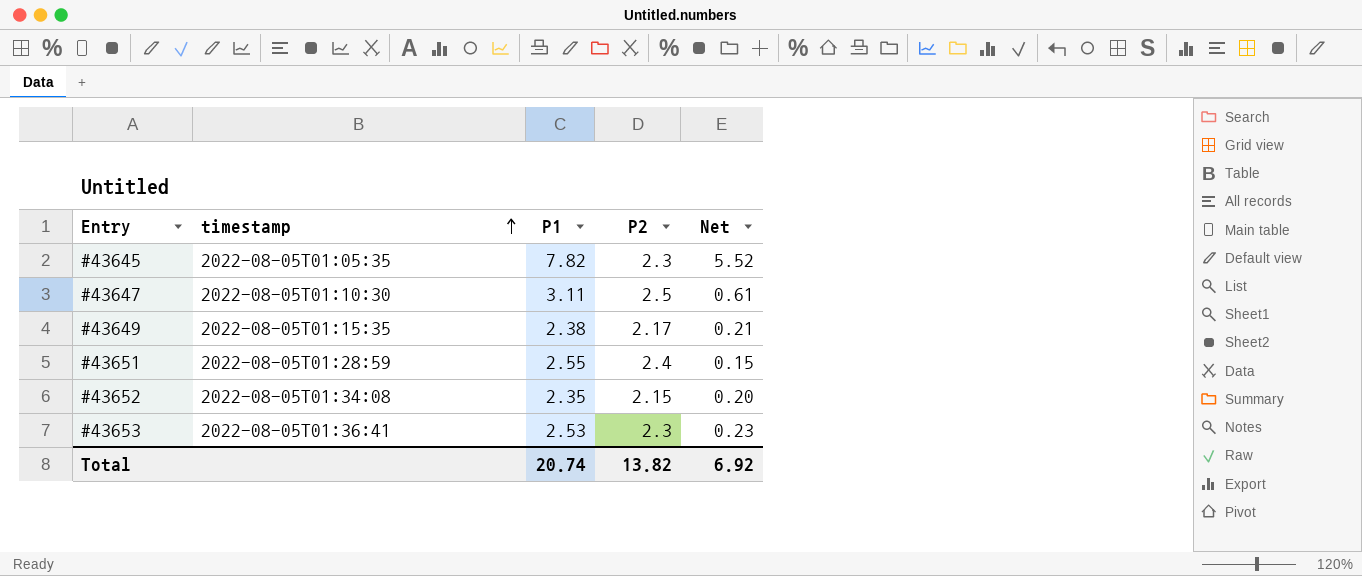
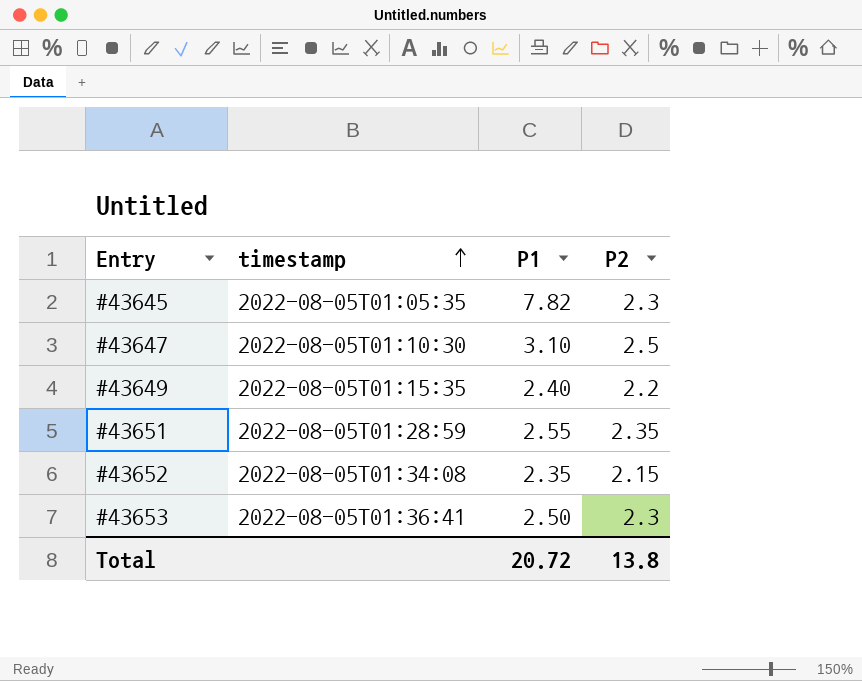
column Net | formula: [P1] - [P2] -> none
#43647 | P1: 3.11 -> 3.10
#43649 | P1: 2.38 -> 2.40
#43649 | P2: 2.17 -> 2.2
#43651 | P2: 2.4 -> 2.35
#43653 | P1: 2.53 -> 2.50
Total | P1: 20.74 -> 20.72
Total | P2: 13.82 -> 13.8

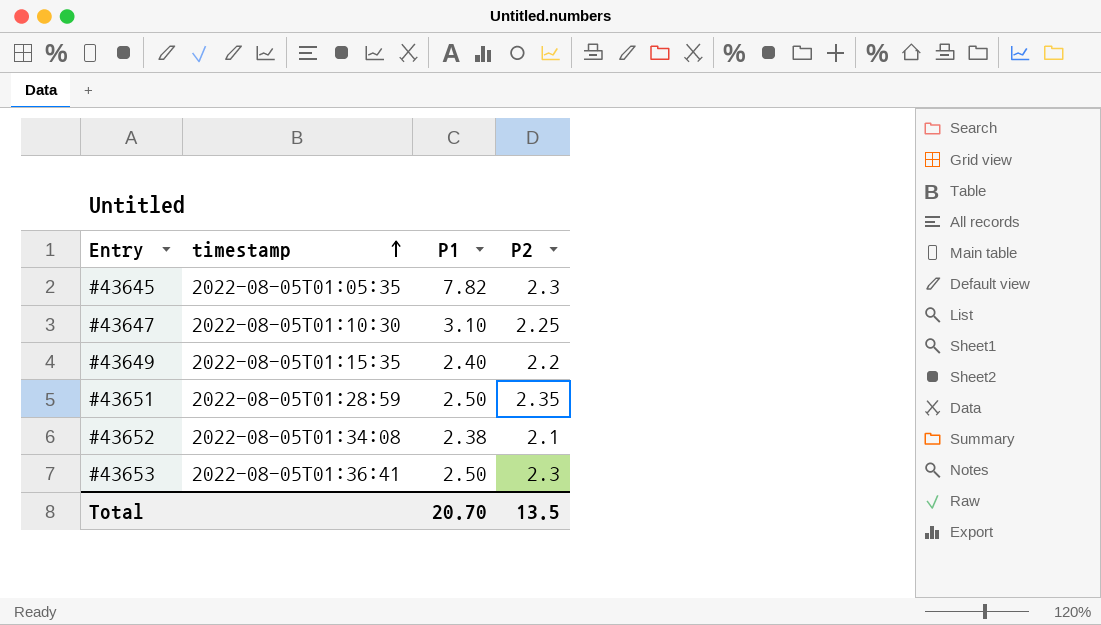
#43647 | P2: 2.5 -> 2.25
#43651 | P1: 2.55 -> 2.50
#43652 | P1: 2.35 -> 2.38
#43652 | P2: 2.15 -> 2.1
Total | P1: 20.72 -> 20.70
Total | P2: 13.8 -> 13.5

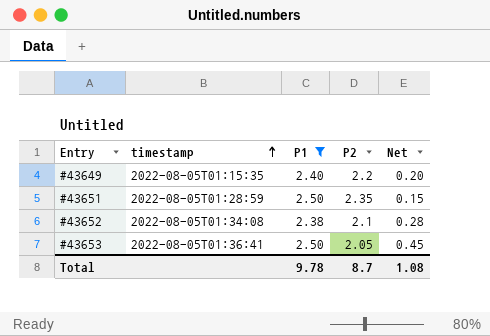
filter: none -> P1 <= 2.50
column Net | formula: none -> [P1] - [P2]
#43653 | P2: 2.3 -> 2.05
Total | P1: 20.70 -> 9.78
Total | P2: 13.5 -> 8.7

